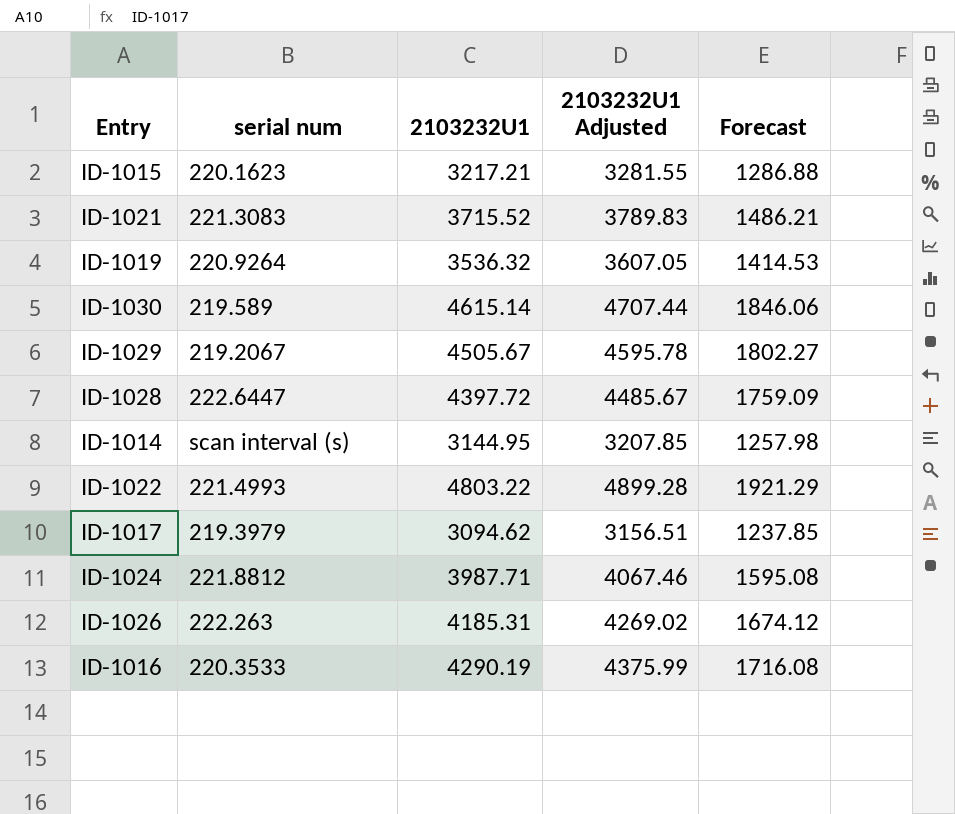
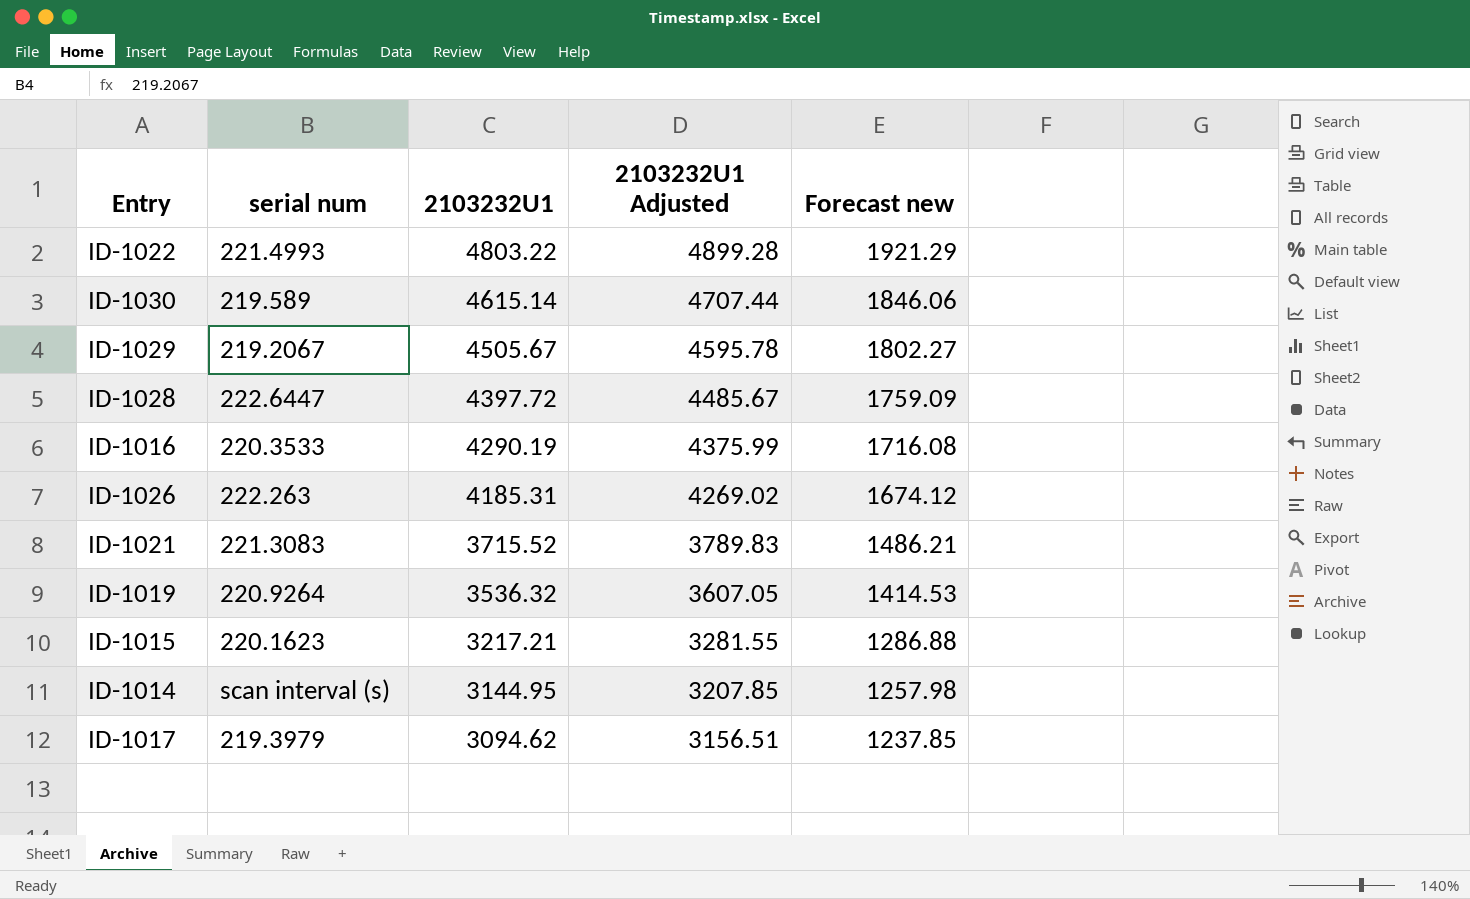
row order: none -> 2103232U1 descending
column name: Forecast -> Forecast new
row ID-1024: 221.8812 | 3987.71 | 4067.46 | 1595.08 -> none

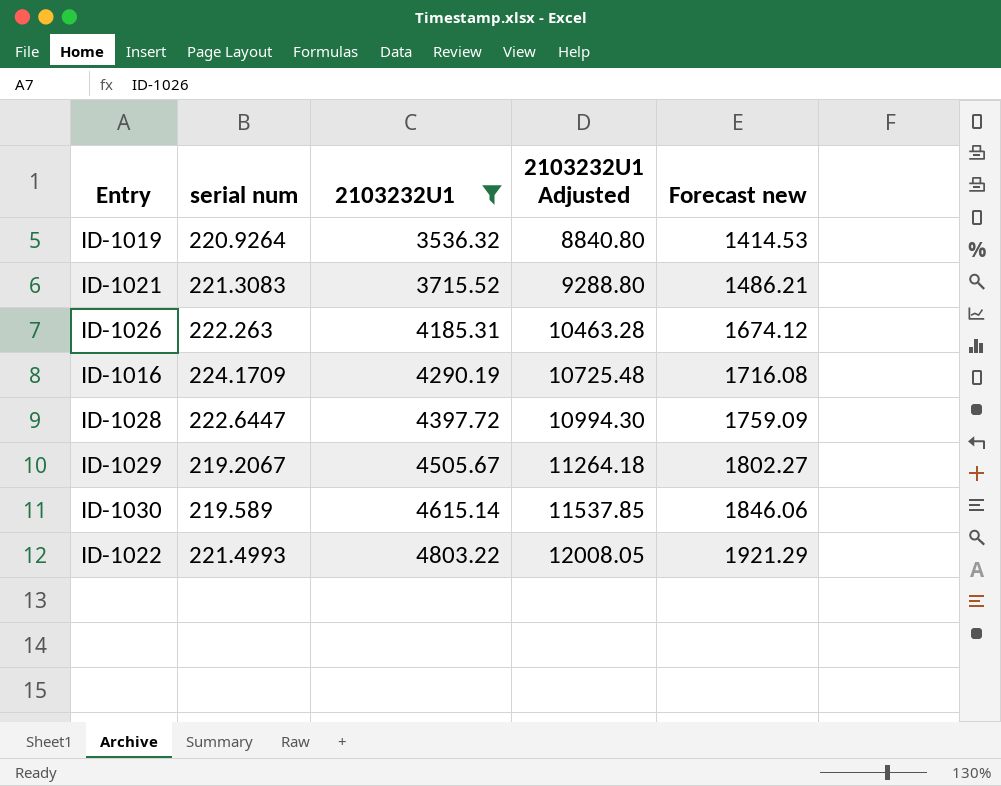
filter: none -> 2103232U1 >= 3536.32
row order: 2103232U1 descending -> 2103232U1 ascending
column 2103232U1 Adjusted | formula: [2103232U1] * 1.02 -> [2103232U1] * 2.5
ID-1016 | serial num: 220.3533 -> 224.1709

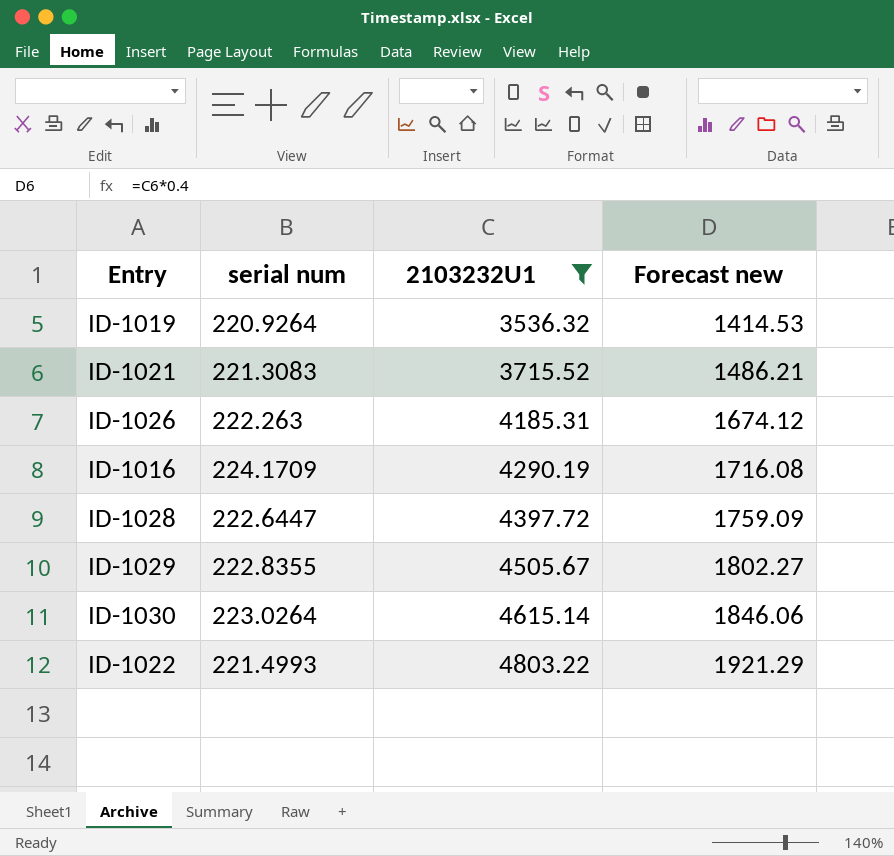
column 2103232U1 Adjusted | formula: [2103232U1] * 2.5 -> none
ID-1029 | serial num: 219.2067 -> 222.8355
ID-1030 | serial num: 219.589 -> 223.0264

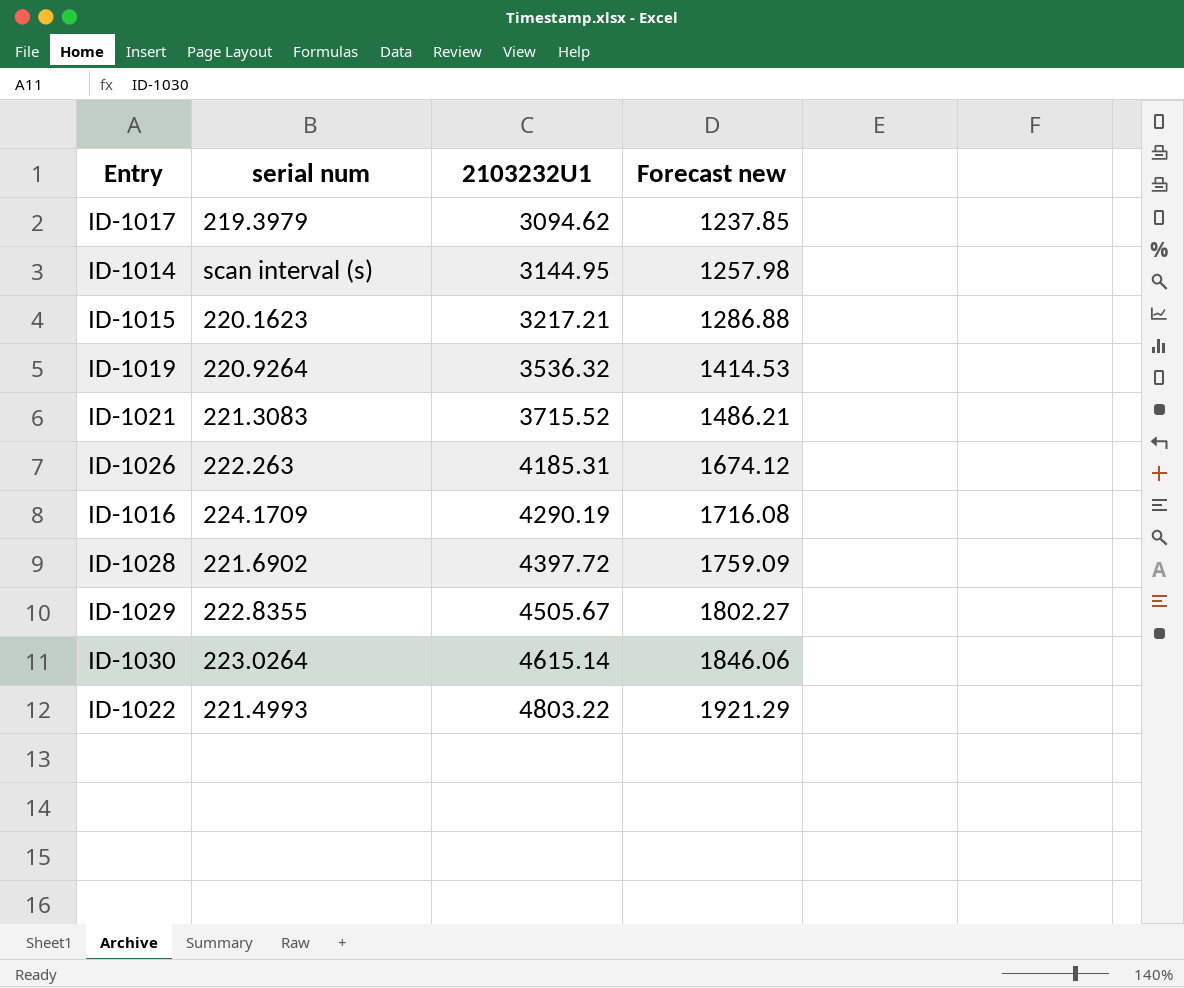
filter: 2103232U1 >= 3536.32 -> none
ID-1028 | serial num: 222.6447 -> 221.6902

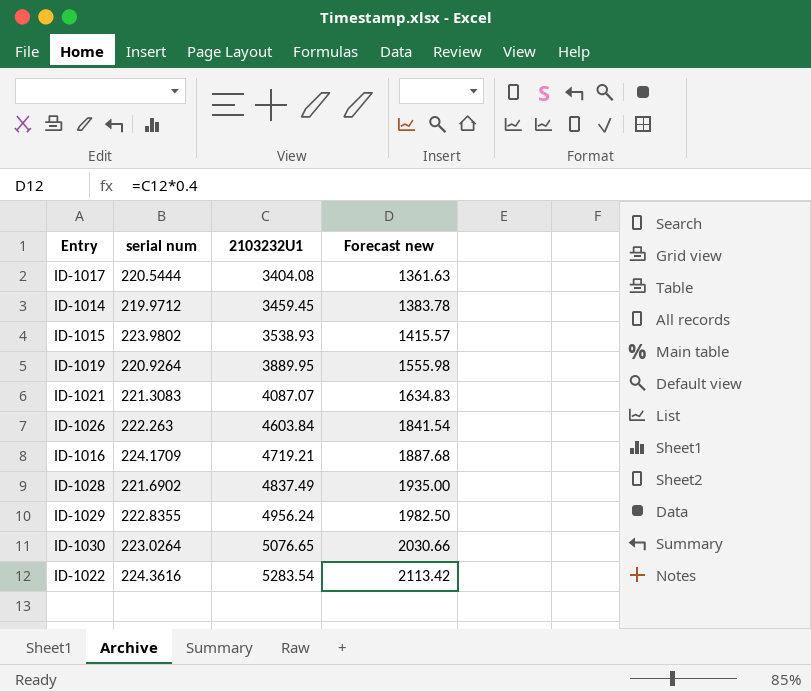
ID-1017 | serial num: 219.3979 -> 220.5444
ID-1017 | 2103232U1: 3094.62 -> 3404.08
ID-1017 | Forecast new: 1237.85 -> 1361.63
ID-1014 | serial num: scan interval (s) -> 219.9712
ID-1014 | 2103232U1: 3144.95 -> 3459.45
ID-1014 | Forecast new: 1257.98 -> 1383.78
ID-1015 | serial num: 220.1623 -> 223.9802
ID-1015 | 2103232U1: 3217.21 -> 3538.93
ID-1015 | Forecast new: 1286.88 -> 1415.57
ID-1019 | 2103232U1: 3536.32 -> 3889.95
ID-1019 | Forecast new: 1414.53 -> 1555.98
ID-1021 | 2103232U1: 3715.52 -> 4087.07
ID-1021 | Forecast new: 1486.21 -> 1634.83
ID-1026 | 2103232U1: 4185.31 -> 4603.84
ID-1026 | Forecast new: 1674.12 -> 1841.54
ID-1016 | 2103232U1: 4290.19 -> 4719.21
ID-1016 | Forecast new: 1716.08 -> 1887.68
ID-1028 | 2103232U1: 4397.72 -> 4837.49
ID-1028 | Forecast new: 1759.09 -> 1935.00
ID-1029 | 2103232U1: 4505.67 -> 4956.24
ID-1029 | Forecast new: 1802.27 -> 1982.50
ID-1030 | 2103232U1: 4615.14 -> 5076.65
ID-1030 | Forecast new: 1846.06 -> 2030.66
ID-1022 | serial num: 221.4993 -> 224.3616
ID-1022 | 2103232U1: 4803.22 -> 5283.54
ID-1022 | Forecast new: 1921.29 -> 2113.42

